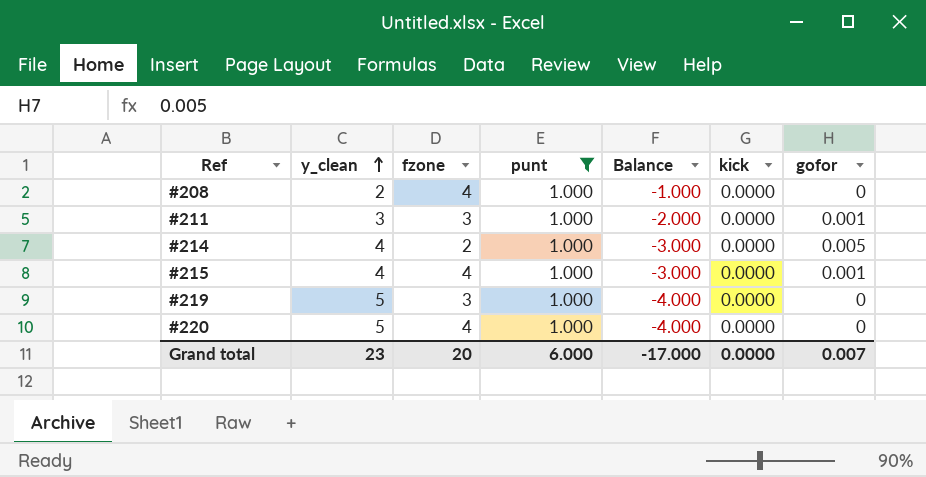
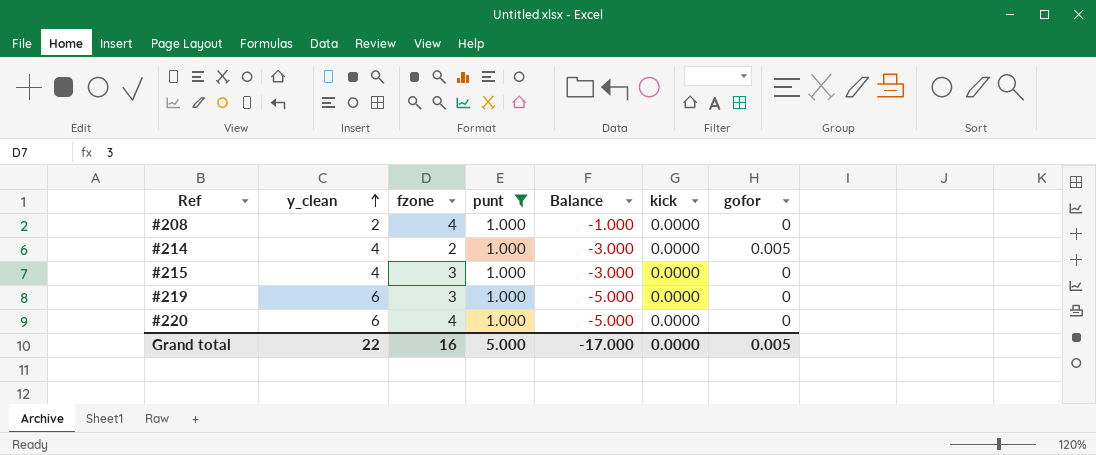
row #211: 3 | 3 | 1.000 | -2.000 | 0.0000 | 0.001 -> none
#215 | fzone: 4 -> 3
#215 | gofor: 0.001 -> 0
#219 | y_clean: 5 -> 6
#219 | Balance: -4.000 -> -5.000
#220 | y_clean: 5 -> 6
#220 | Balance: -4.000 -> -5.000
Grand total | y_clean: 23 -> 22
Grand total | fzone: 20 -> 16
Grand total | punt: 6.000 -> 5.000
Grand total | gofor: 0.007 -> 0.005

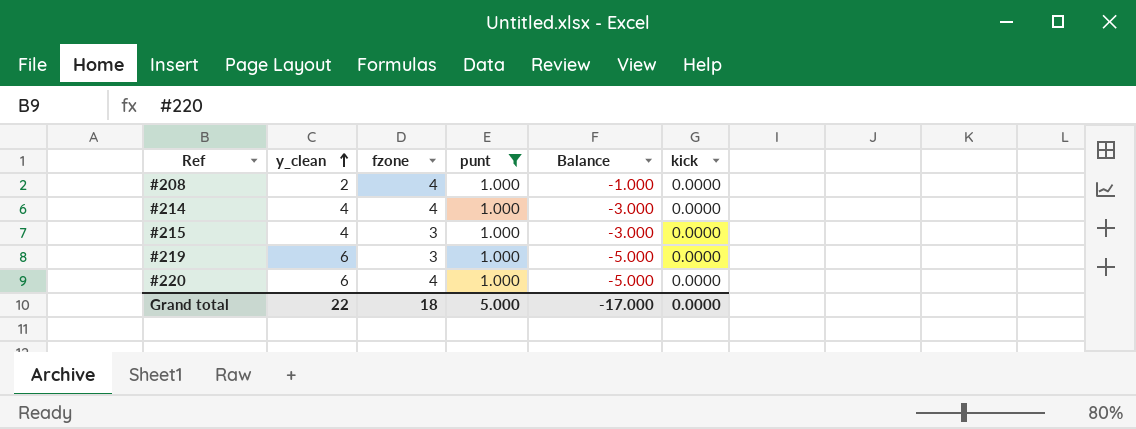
column gofor | position: 7 -> none
#214 | fzone: 2 -> 4
Grand total | fzone: 16 -> 18

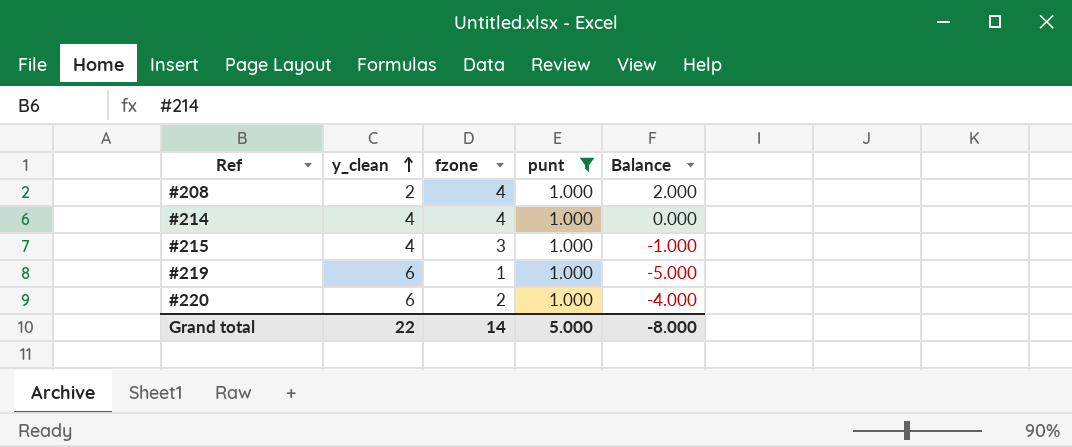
column kick | position: 6 -> none
column Balance | formula: [punt] - [y_clean] -> [fzone] - [y_clean]
#219 | fzone: 3 -> 1
#220 | fzone: 4 -> 2
Grand total | fzone: 18 -> 14
Grand total | Balance: -17.000 -> -8.000

